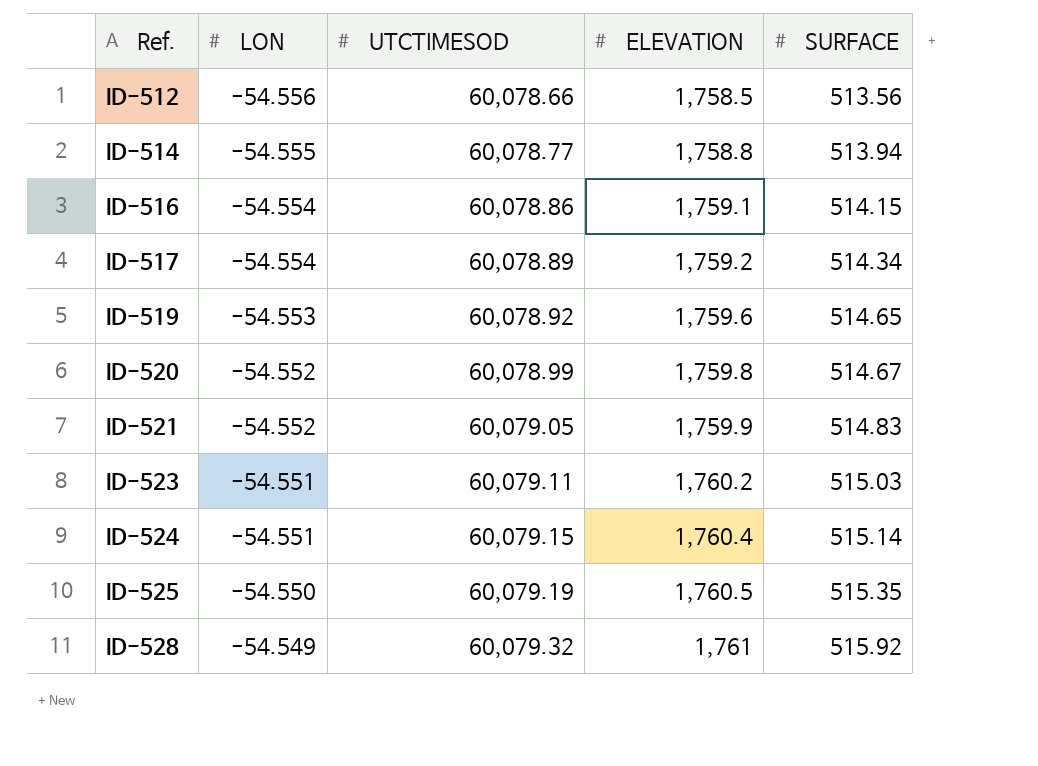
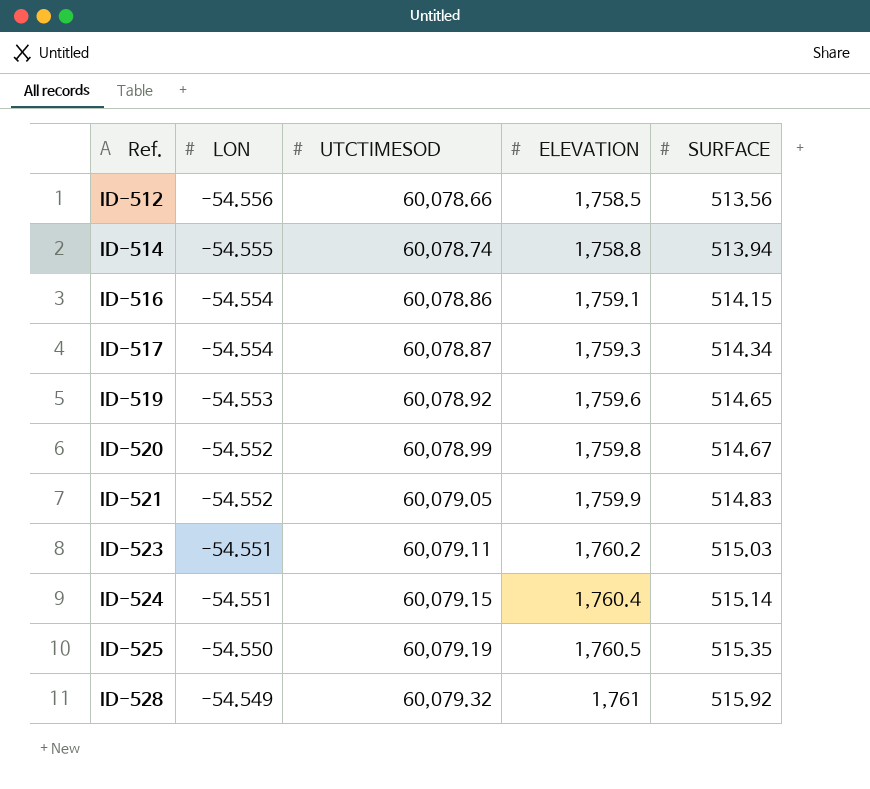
ID-514 | UTCTIMESOD: 60,078.77 -> 60,078.74
ID-517 | UTCTIMESOD: 60,078.89 -> 60,078.87
ID-517 | ELEVATION: 1,759.2 -> 1,759.3

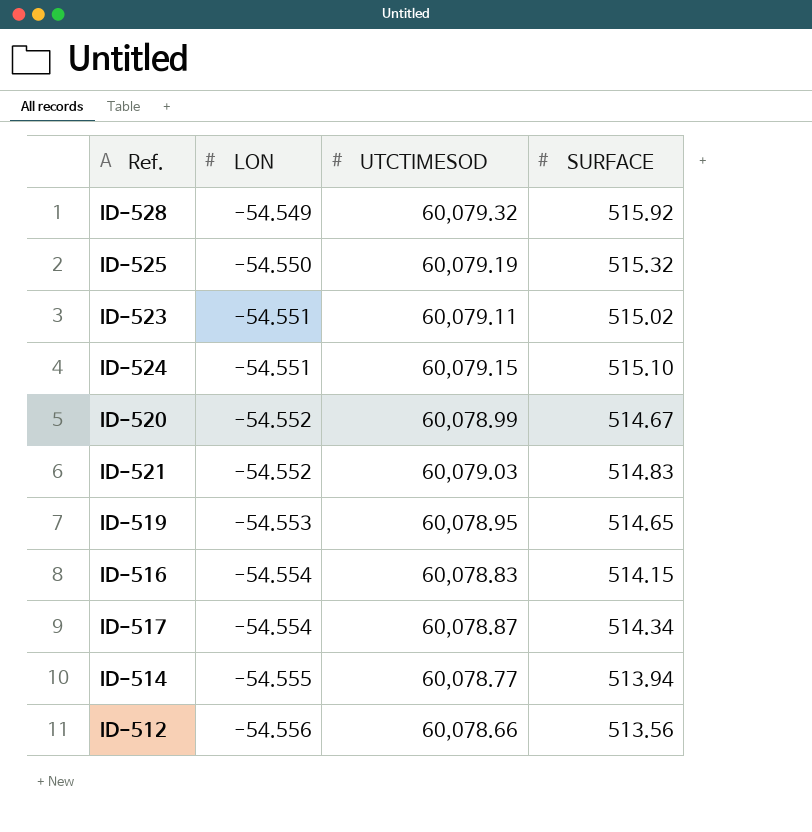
row order: Ref. ascending -> LON descending
column ELEVATION | position: 4 -> none
ID-525 | SURFACE: 515.35 -> 515.32
ID-523 | SURFACE: 515.03 -> 515.02
ID-524 | SURFACE: 515.14 -> 515.10
ID-521 | UTCTIMESOD: 60,079.05 -> 60,079.03
ID-519 | UTCTIMESOD: 60,078.92 -> 60,078.95
ID-516 | UTCTIMESOD: 60,078.86 -> 60,078.83
ID-514 | UTCTIMESOD: 60,078.74 -> 60,078.77

